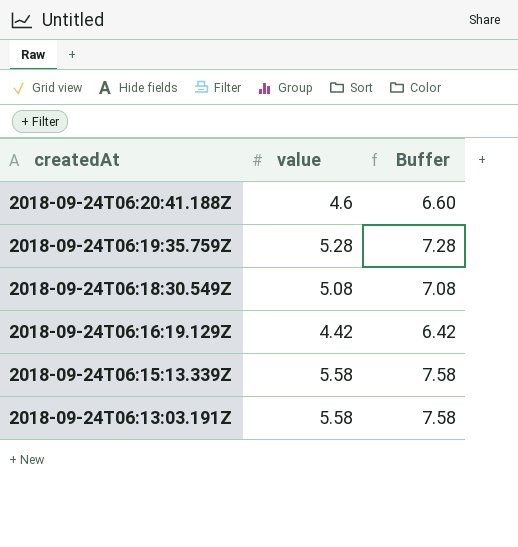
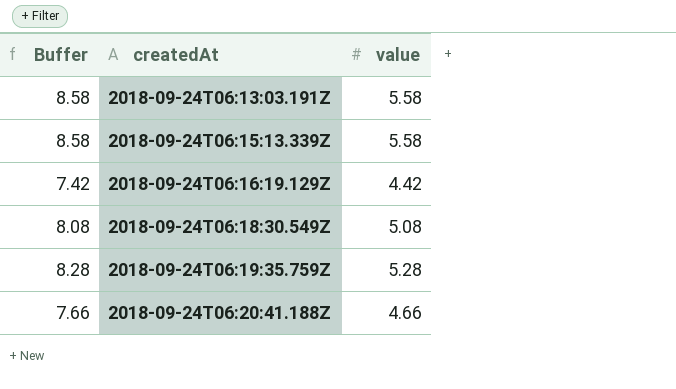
row order: createdAt descending -> createdAt ascending
column Buffer | formula: [value] + 2 -> [value] + 3
column Buffer | position: 3 -> 1
2018-09-24T06:20:41.188Z | value: 4.6 -> 4.66

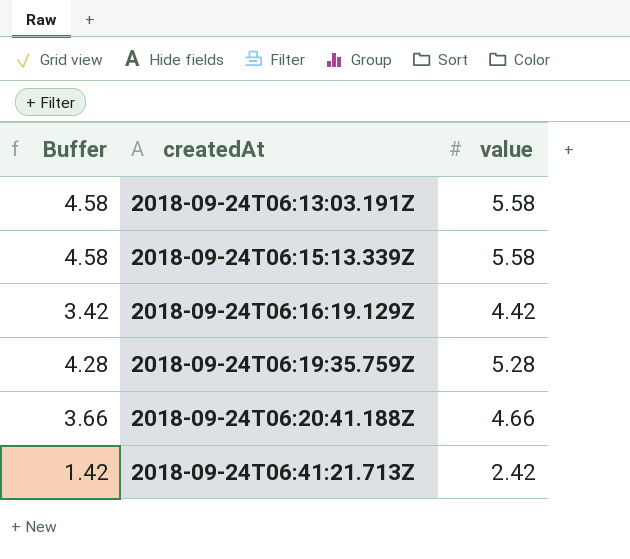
column Buffer | formula: [value] + 3 -> [value] - 1
row 2018-09-24T06:18:30.549Z: 8.08 | 5.08 -> none
row 2018-09-24T06:41:21.713Z: none -> 1.42 | 2.42

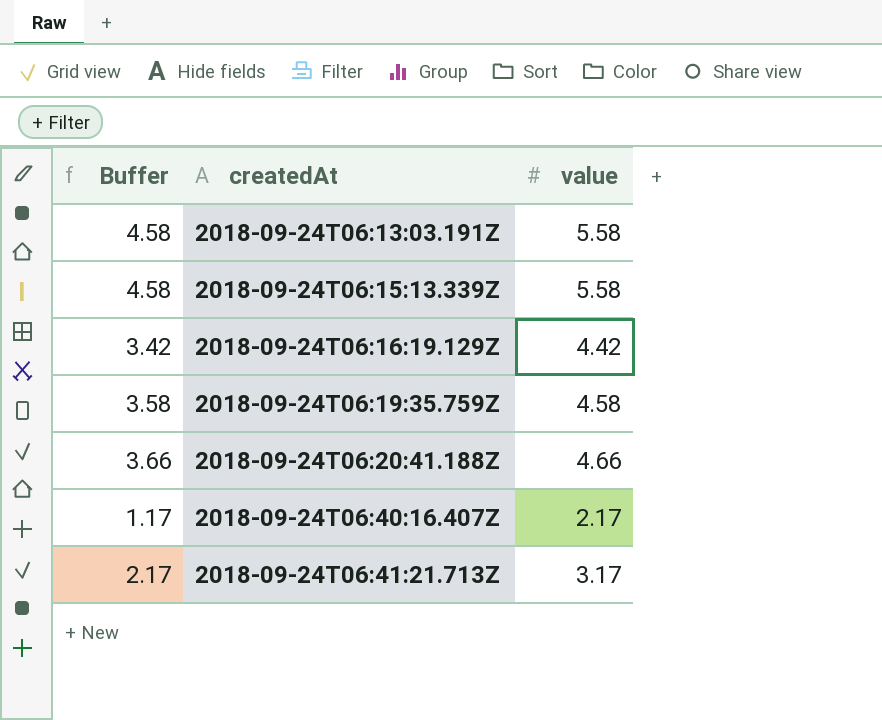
2018-09-24T06:19:35.759Z | Buffer: 4.28 -> 3.58
2018-09-24T06:19:35.759Z | value: 5.28 -> 4.58
row 2018-09-24T06:40:16.407Z: none -> 1.17 | 2.17
2018-09-24T06:41:21.713Z | Buffer: 1.42 -> 2.17
2018-09-24T06:41:21.713Z | value: 2.42 -> 3.17

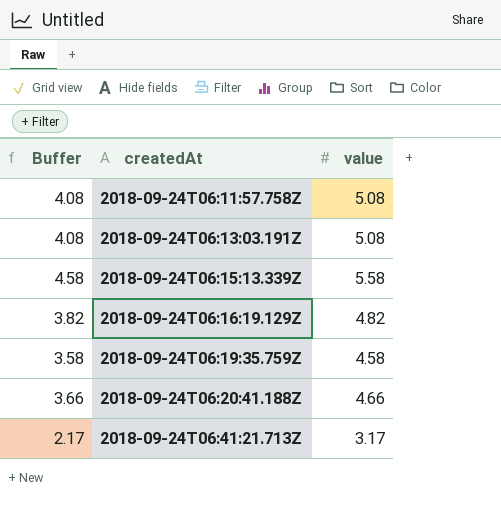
row 2018-09-24T06:40:16.407Z: 1.17 | 2.17 -> none
row 2018-09-24T06:11:57.758Z: none -> 4.08 | 5.08
2018-09-24T06:13:03.191Z | Buffer: 4.58 -> 4.08
2018-09-24T06:13:03.191Z | value: 5.58 -> 5.08
2018-09-24T06:16:19.129Z | Buffer: 3.42 -> 3.82
2018-09-24T06:16:19.129Z | value: 4.42 -> 4.82

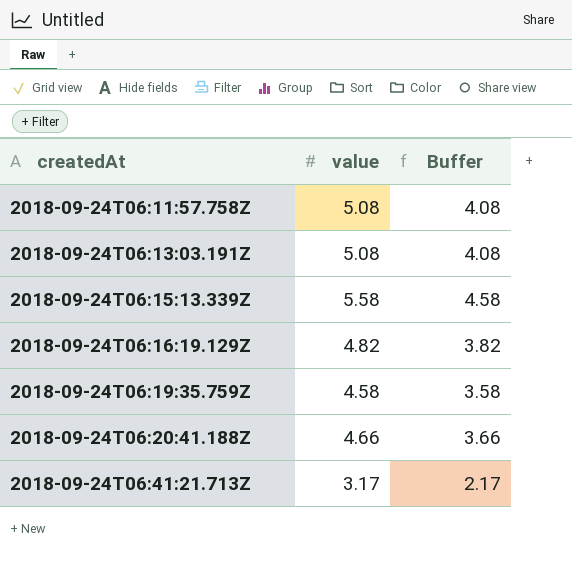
column Buffer | position: 1 -> 3

